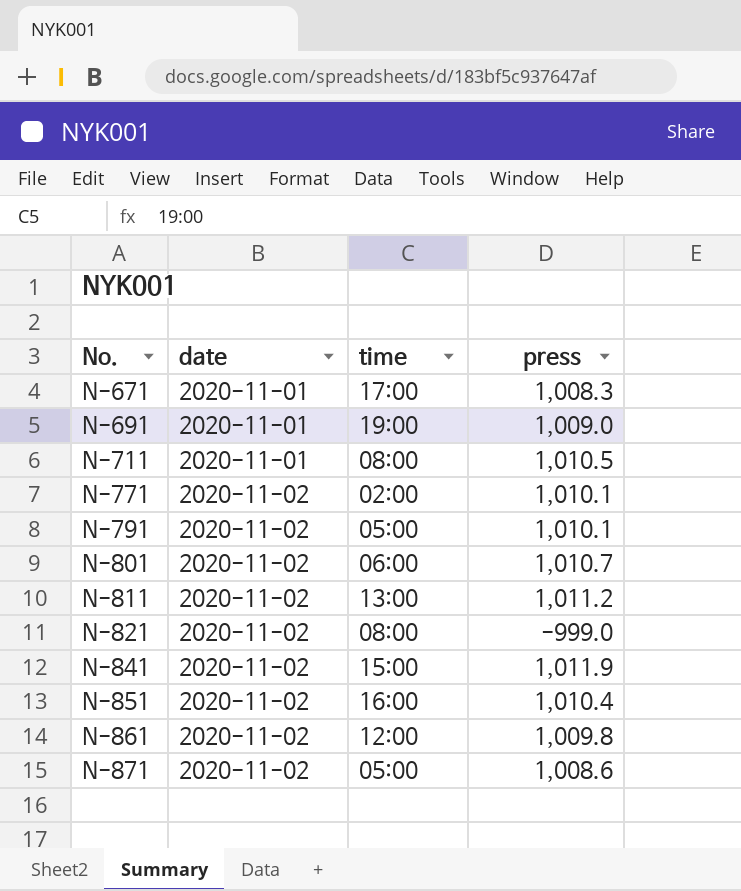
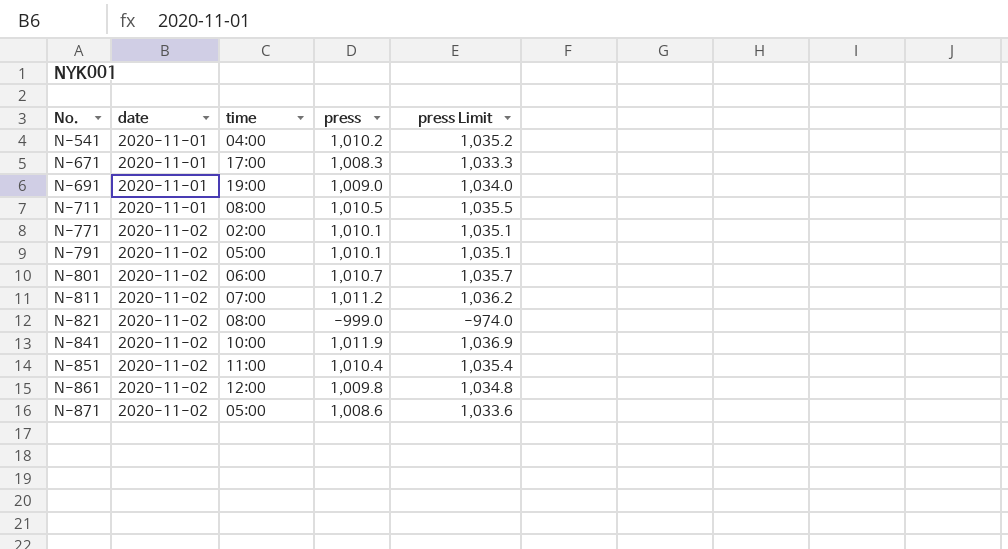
column press Limit | formula: none -> [press] + 25
row N-541: none -> 2020-11-01 | 04:00 | 1,010.2 | 1,035.2
N-811 | time: 13:00 -> 07:00
N-841 | time: 15:00 -> 10:00
N-851 | time: 16:00 -> 11:00

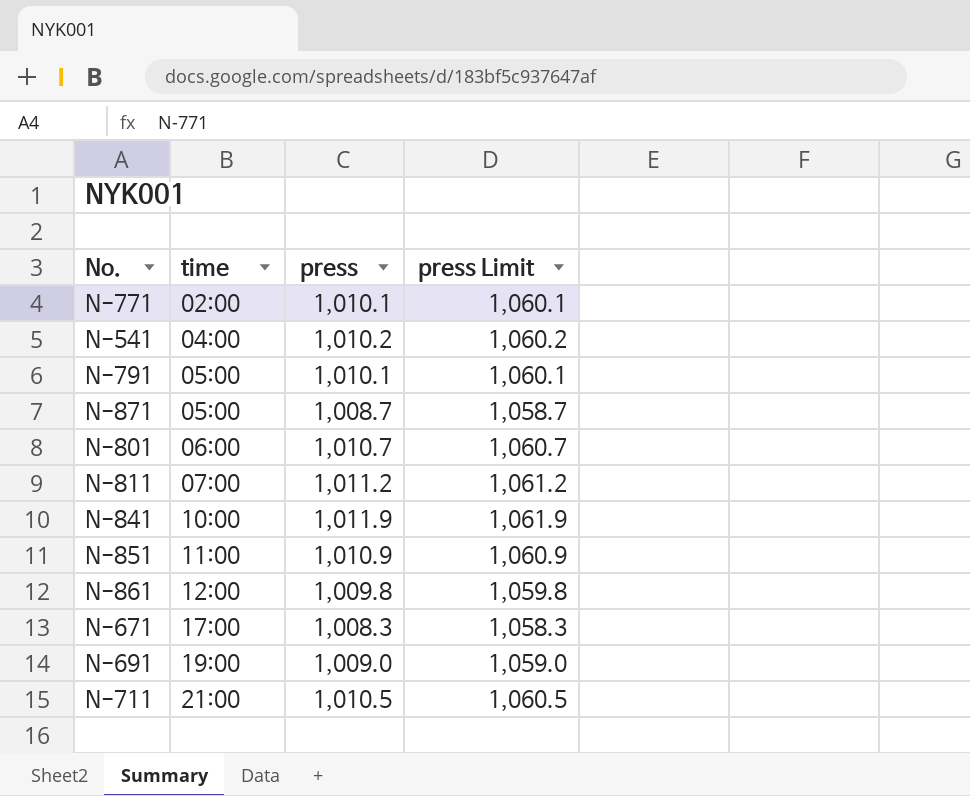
row order: No. ascending -> time ascending
column date | position: 2 -> none
column press Limit | formula: [press] + 25 -> [press] + 50
row N-821: 2020-11-02 | 08:00 | -999.0 | -974.0 -> none
N-871 | press: 1,008.6 -> 1,008.7
N-851 | press: 1,010.4 -> 1,010.9
N-711 | time: 08:00 -> 21:00

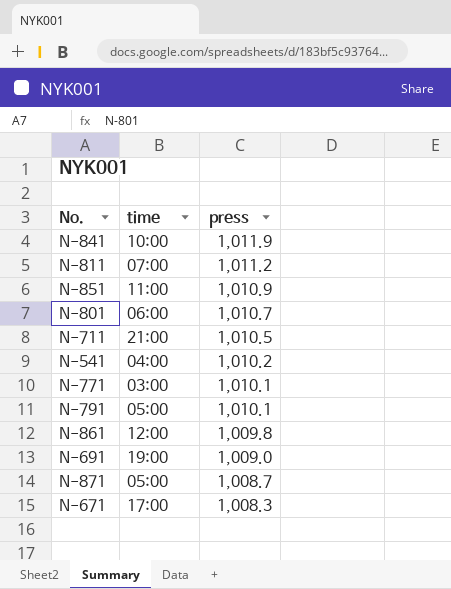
row order: time ascending -> press descending
column press Limit | formula: [press] + 50 -> none
N-771 | time: 02:00 -> 03:00

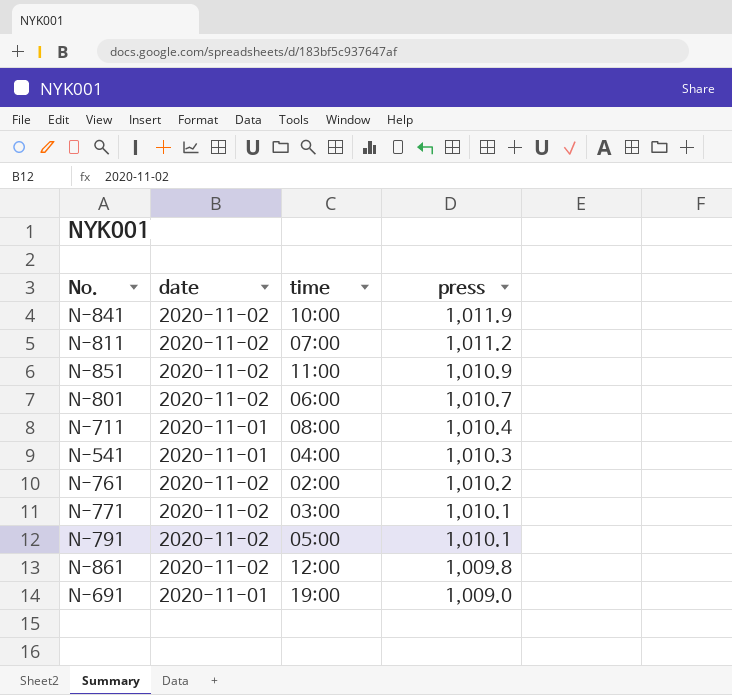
column date | position: none -> 2
row N-871: 05:00 | 1,008.7 -> none
row N-671: 17:00 | 1,008.3 -> none
N-711 | time: 21:00 -> 08:00
N-711 | press: 1,010.5 -> 1,010.4
N-541 | press: 1,010.2 -> 1,010.3
row N-761: none -> 2020-11-02 | 02:00 | 1,010.2

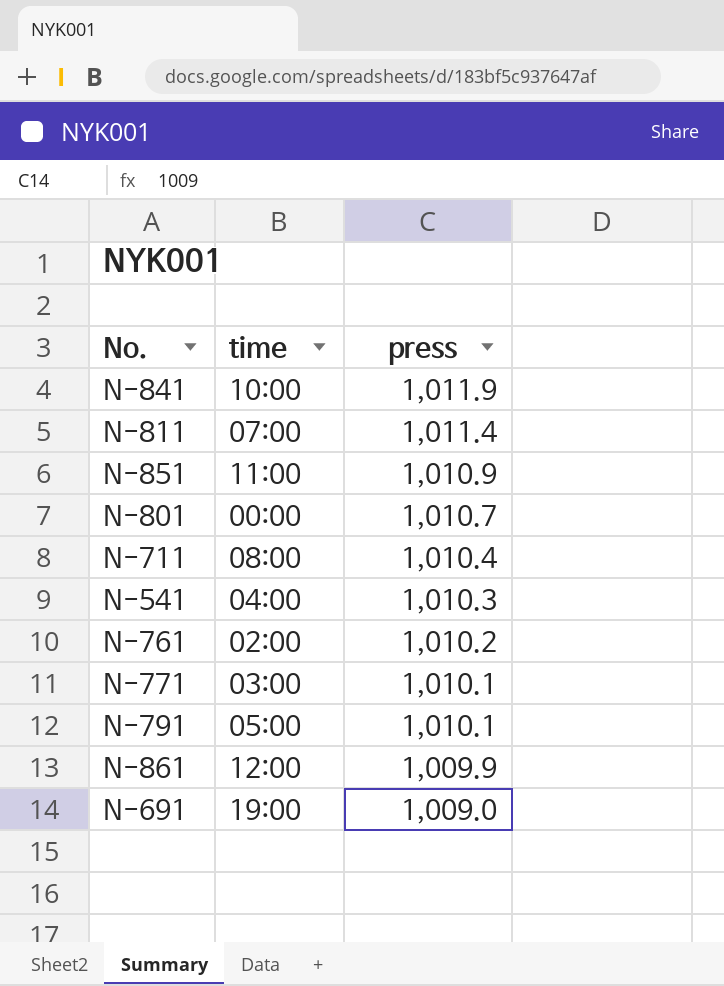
column date | position: 2 -> none
N-811 | press: 1,011.2 -> 1,011.4
N-801 | time: 06:00 -> 00:00
N-861 | press: 1,009.8 -> 1,009.9

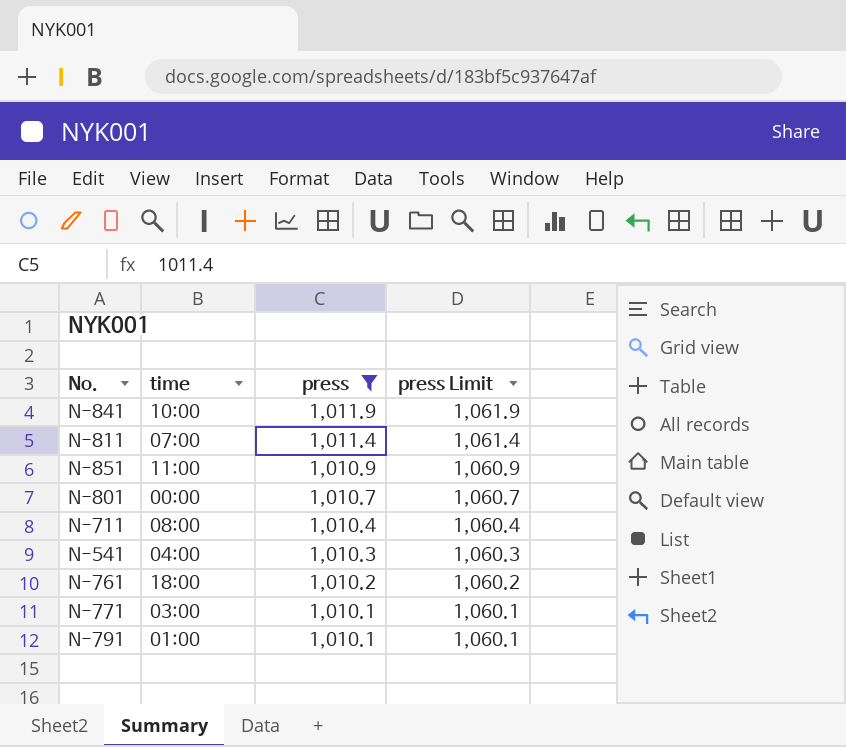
filter: none -> press >= 1,010.1
column press Limit | formula: none -> [press] + 50
N-761 | time: 02:00 -> 18:00
N-791 | time: 05:00 -> 01:00

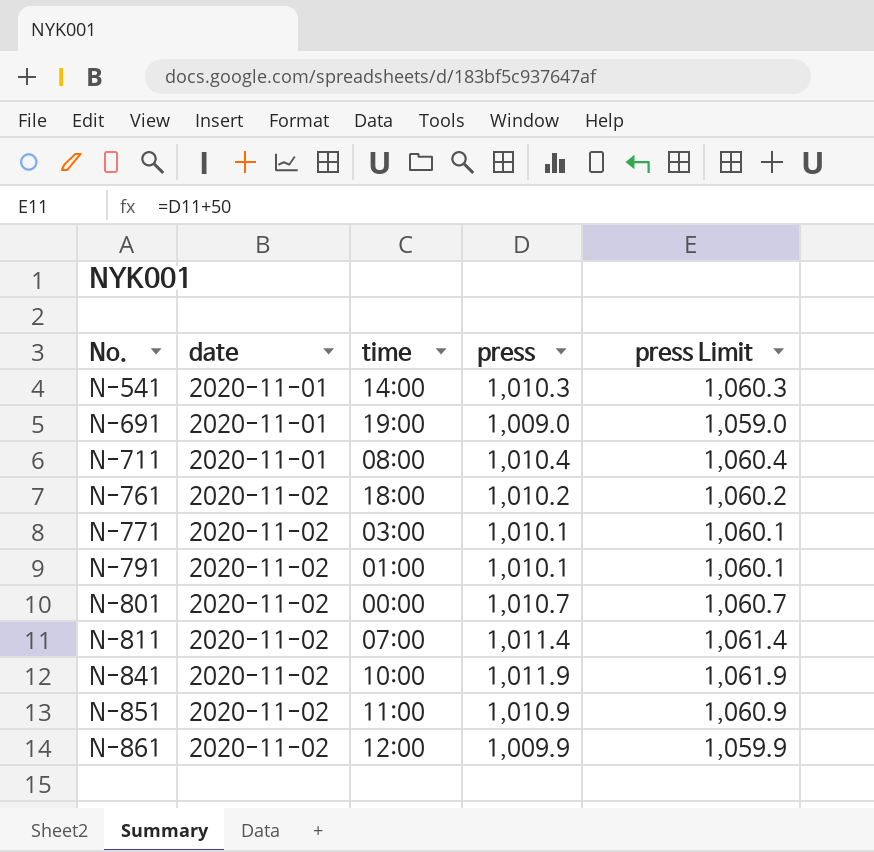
filter: press >= 1,010.1 -> none
row order: press descending -> No. ascending
column date | position: none -> 2
N-541 | time: 04:00 -> 14:00

